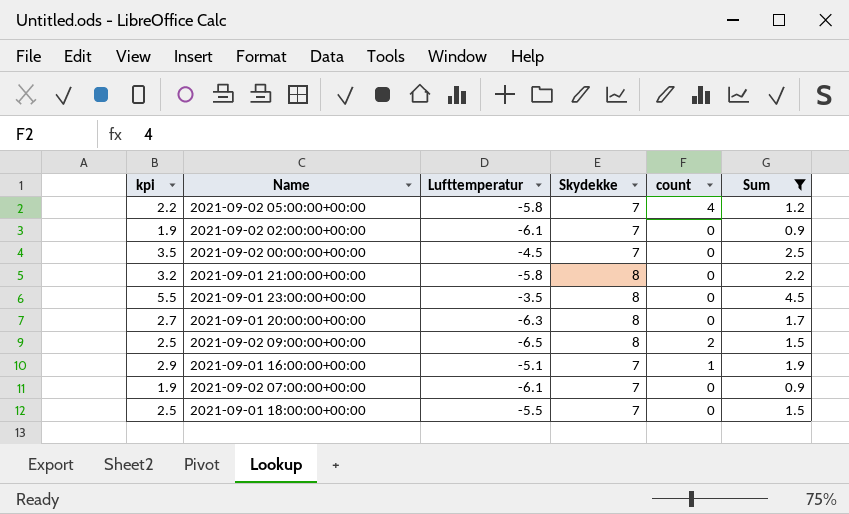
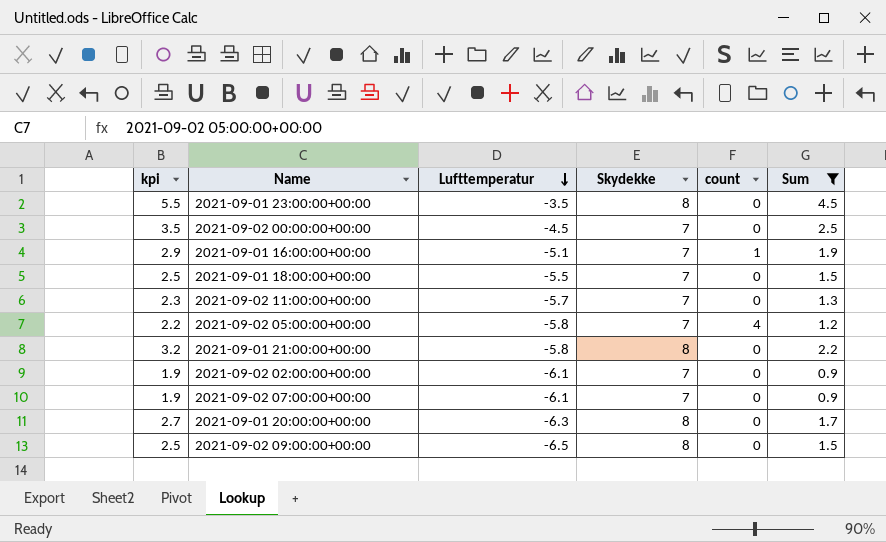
row order: none -> Lufttemperatur descending
row 2021-09-02 11:00:00+00:00: none -> 2.3 | -5.7 | 7 | 0 | 1.3
2021-09-02 09:00:00+00:00 | count: 2 -> 0

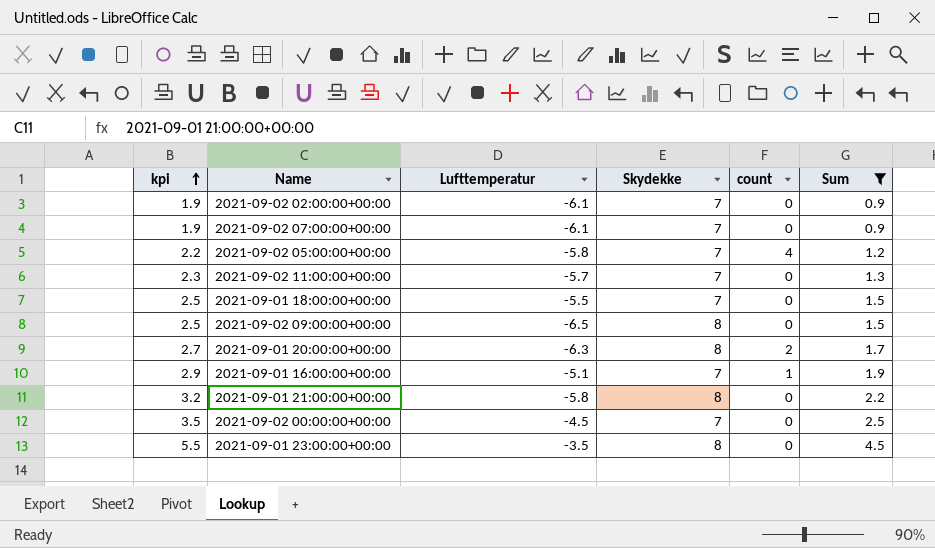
row order: Lufttemperatur descending -> kpi ascending
2021-09-01 20:00:00+00:00 | count: 0 -> 2

